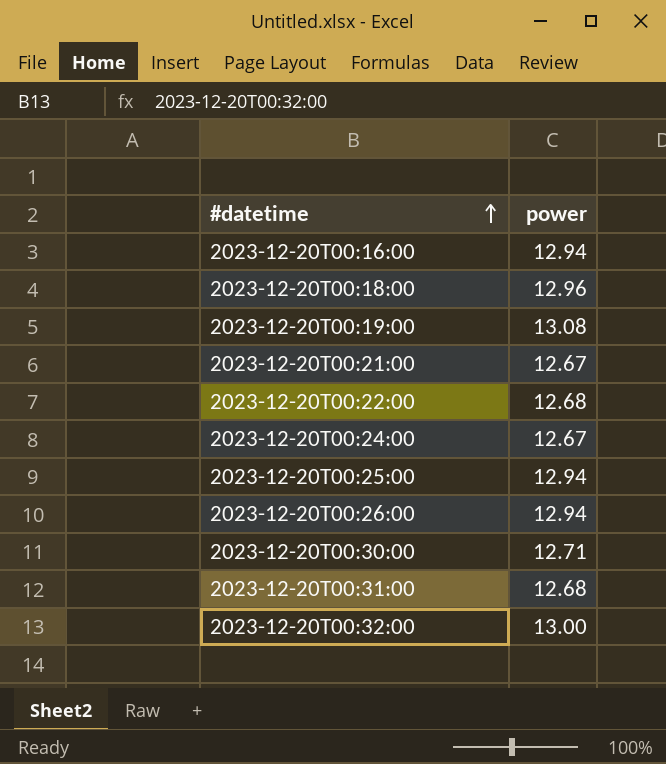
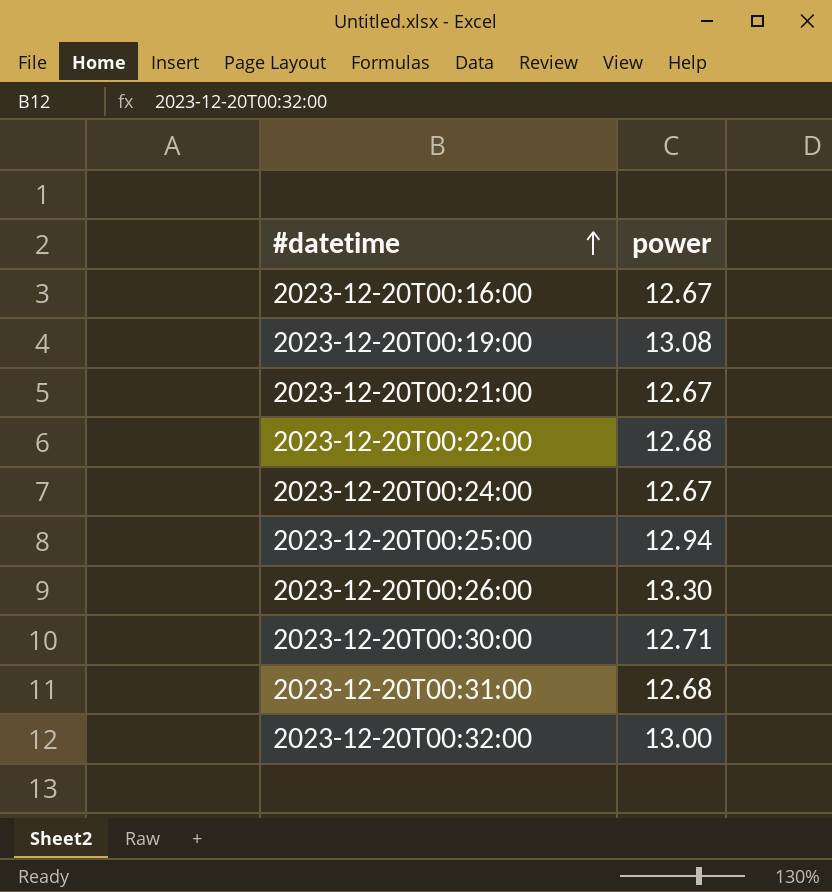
row 2023-12-20T00:18:00: 12.96 -> none
2023-12-20T00:16:00 | power: 12.94 -> 12.67
2023-12-20T00:26:00 | power: 12.94 -> 13.30

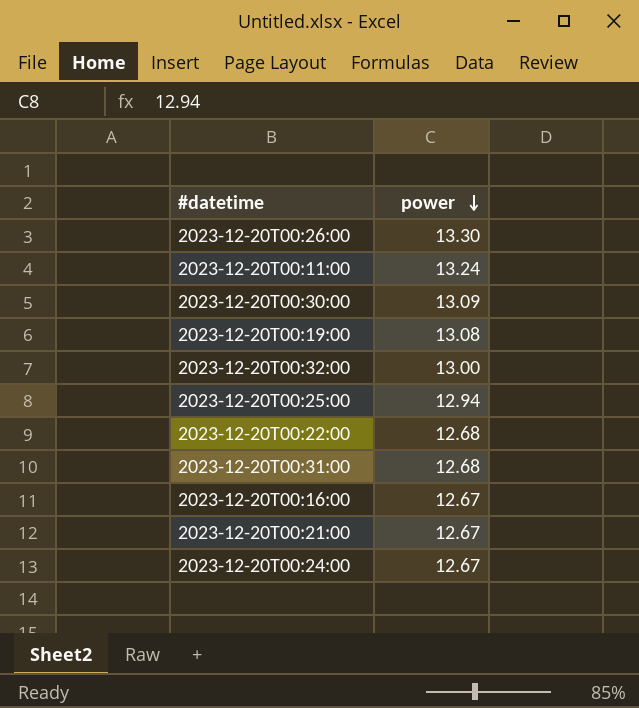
row order: #datetime ascending -> power descending
row 2023-12-20T00:11:00: none -> 13.24
2023-12-20T00:30:00 | power: 12.71 -> 13.09

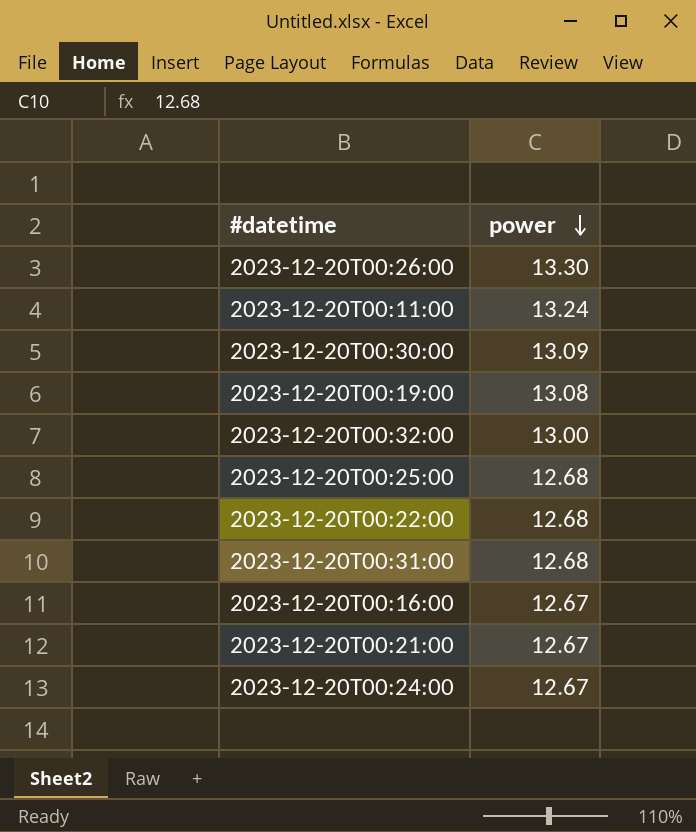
2023-12-20T00:25:00 | power: 12.94 -> 12.68

